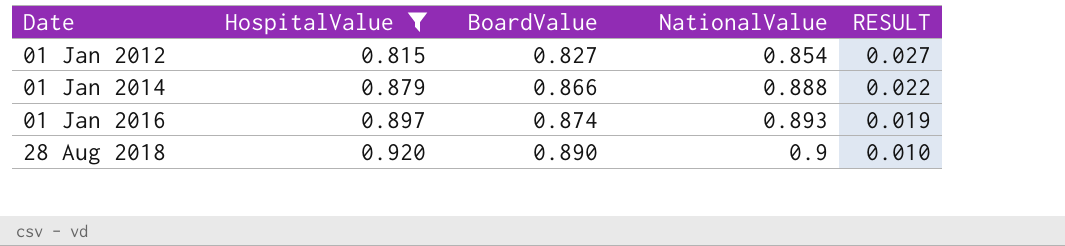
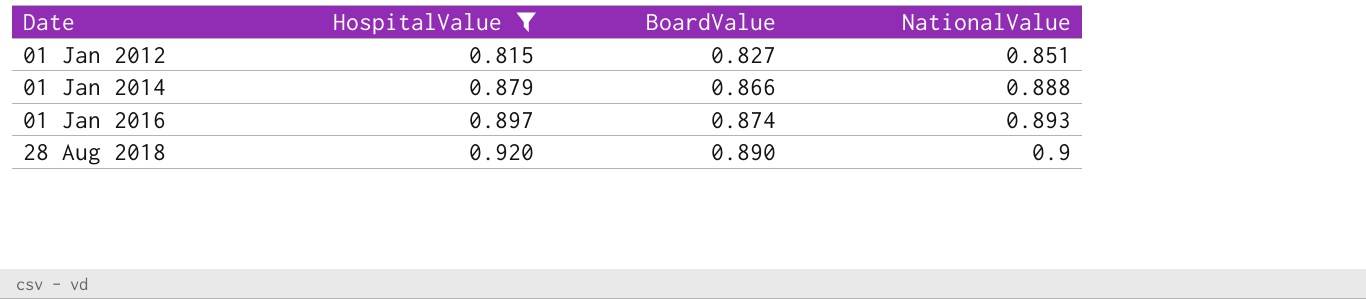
column RESULT | formula: [NationalValue] - [BoardValue] -> none
01 Jan 2012 | NationalValue: 0.854 -> 0.851

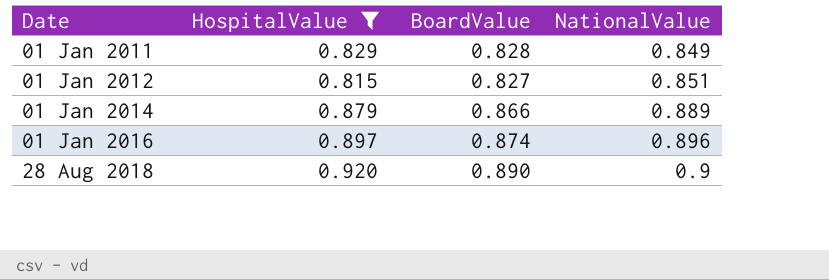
row 01 Jan 2011: none -> 0.829 | 0.828 | 0.849
01 Jan 2014 | NationalValue: 0.888 -> 0.889
01 Jan 2016 | NationalValue: 0.893 -> 0.896

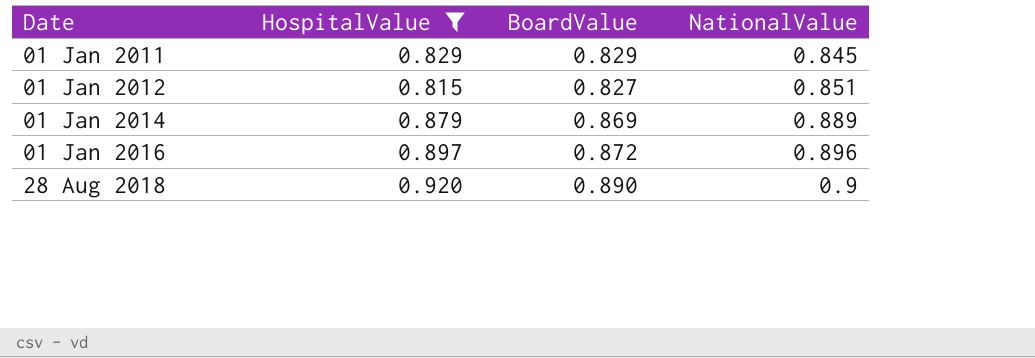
01 Jan 2011 | BoardValue: 0.828 -> 0.829
01 Jan 2011 | NationalValue: 0.849 -> 0.845
01 Jan 2014 | BoardValue: 0.866 -> 0.869
01 Jan 2016 | BoardValue: 0.874 -> 0.872

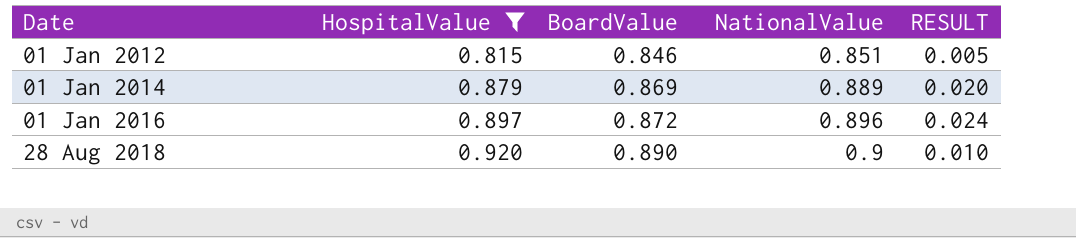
column RESULT | formula: none -> [NationalValue] - [BoardValue]
row 01 Jan 2011: 0.829 | 0.829 | 0.845 -> none
01 Jan 2012 | BoardValue: 0.827 -> 0.846

